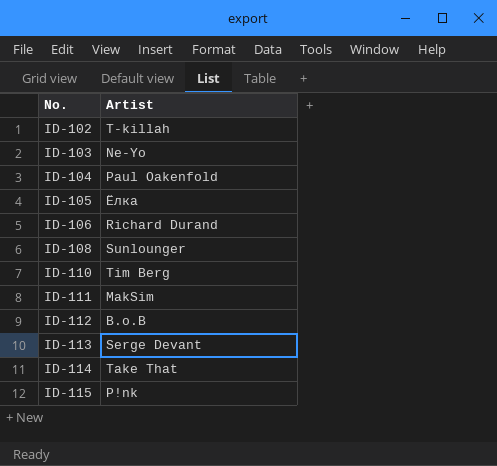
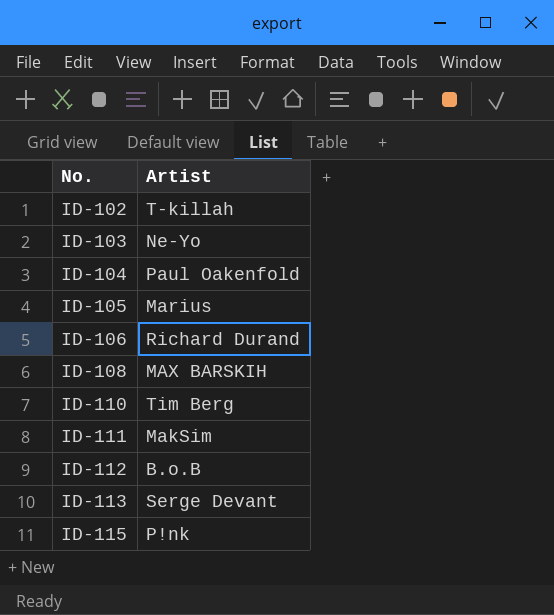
row ID-114: Take That -> none
ID-105 | Artist: Ёлка -> Marius
ID-108 | Artist: Sunlounger -> MAX BARSKIH

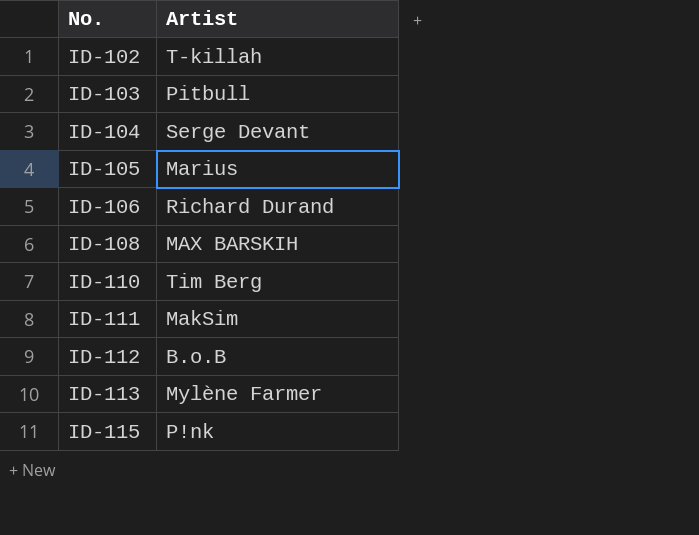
ID-103 | Artist: Ne-Yo -> Pitbull
ID-104 | Artist: Paul Oakenfold -> Serge Devant
ID-113 | Artist: Serge Devant -> Mylène Farmer

